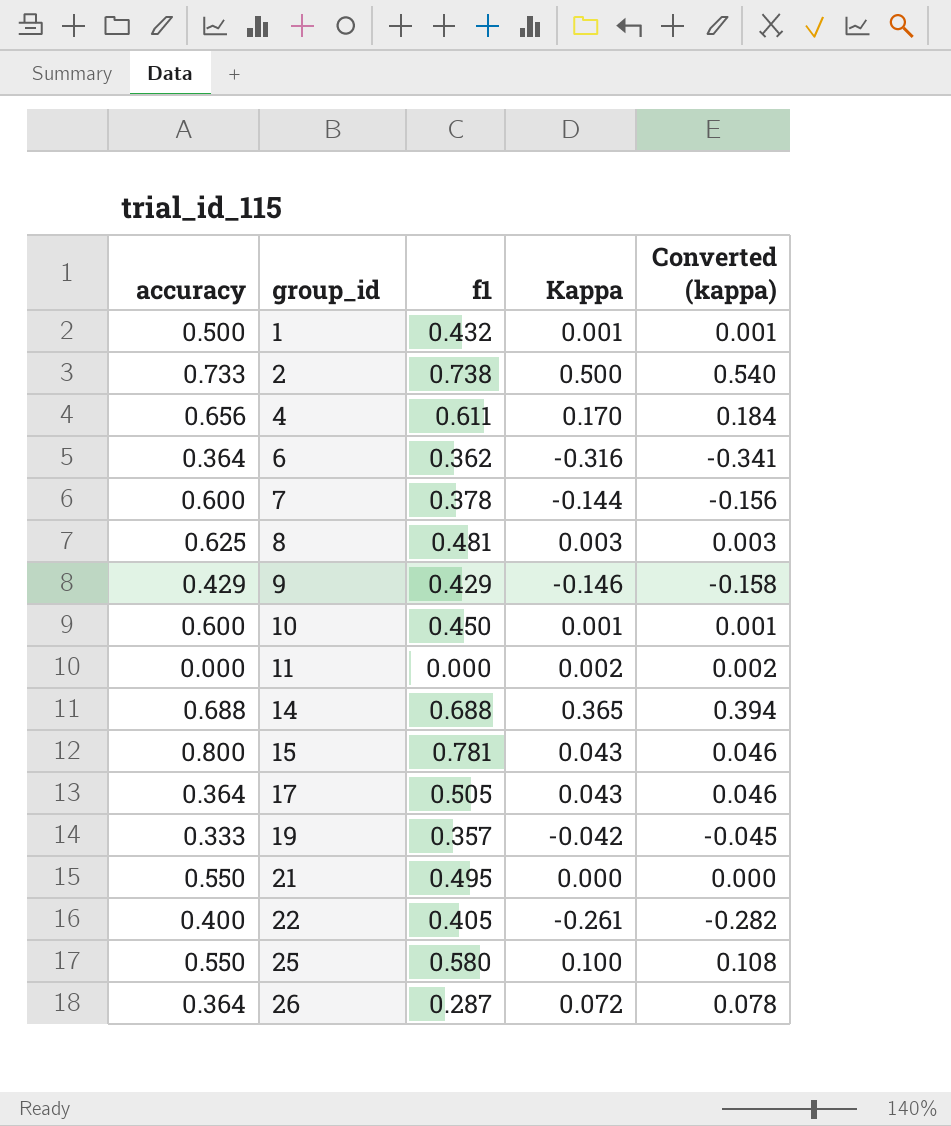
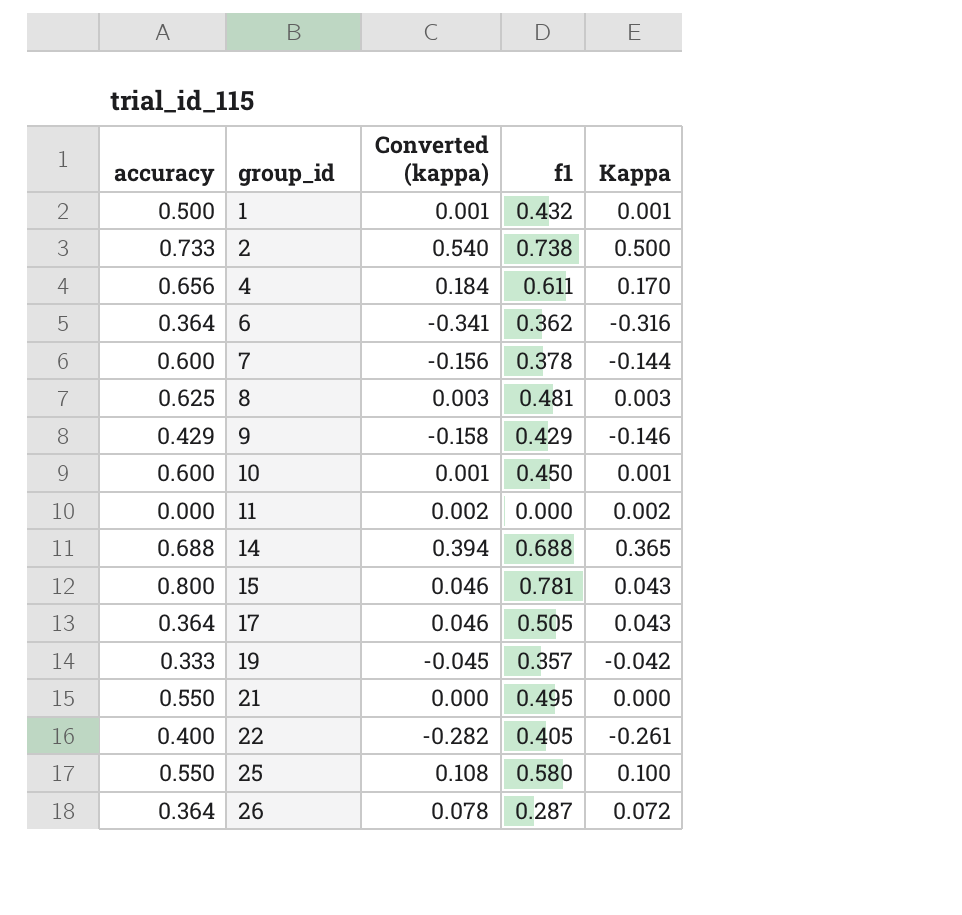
column Converted (kappa) | position: 5 -> 3

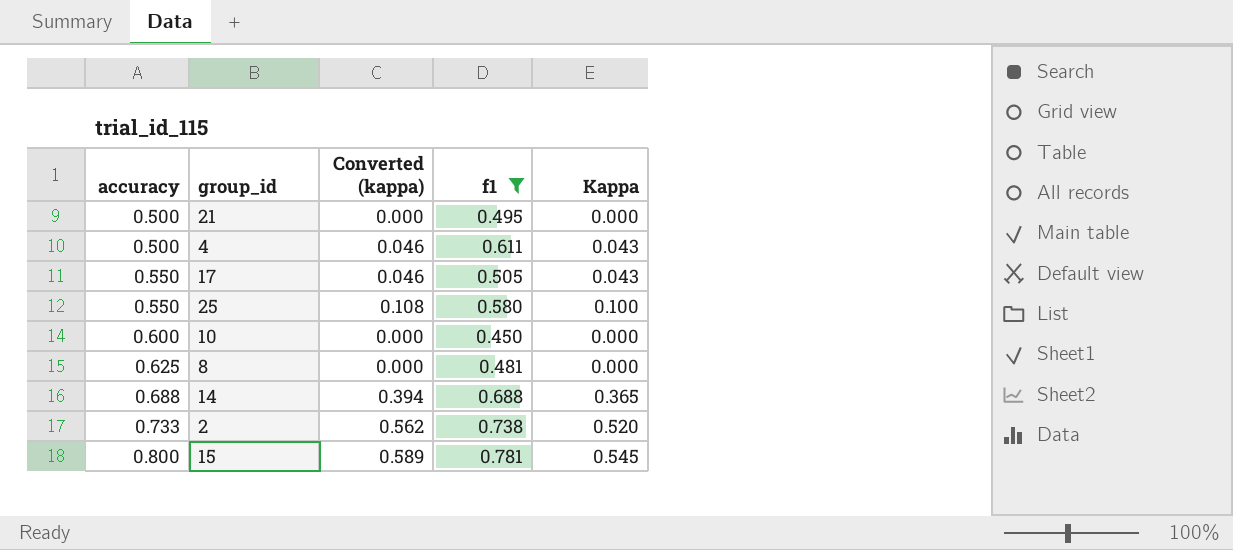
filter: none -> f1 >= 0.450
row order: group_id ascending -> accuracy ascending
21 | accuracy: 0.550 -> 0.500
4 | accuracy: 0.656 -> 0.500
4 | Converted (kappa): 0.184 -> 0.046
4 | Kappa: 0.170 -> 0.043
17 | accuracy: 0.364 -> 0.550
10 | Converted (kappa): 0.001 -> 0.000
10 | Kappa: 0.001 -> 0.000
8 | Converted (kappa): 0.003 -> 0.000
8 | Kappa: 0.003 -> 0.000
2 | Converted (kappa): 0.540 -> 0.562
2 | Kappa: 0.500 -> 0.520
15 | Converted (kappa): 0.046 -> 0.589
15 | Kappa: 0.043 -> 0.545

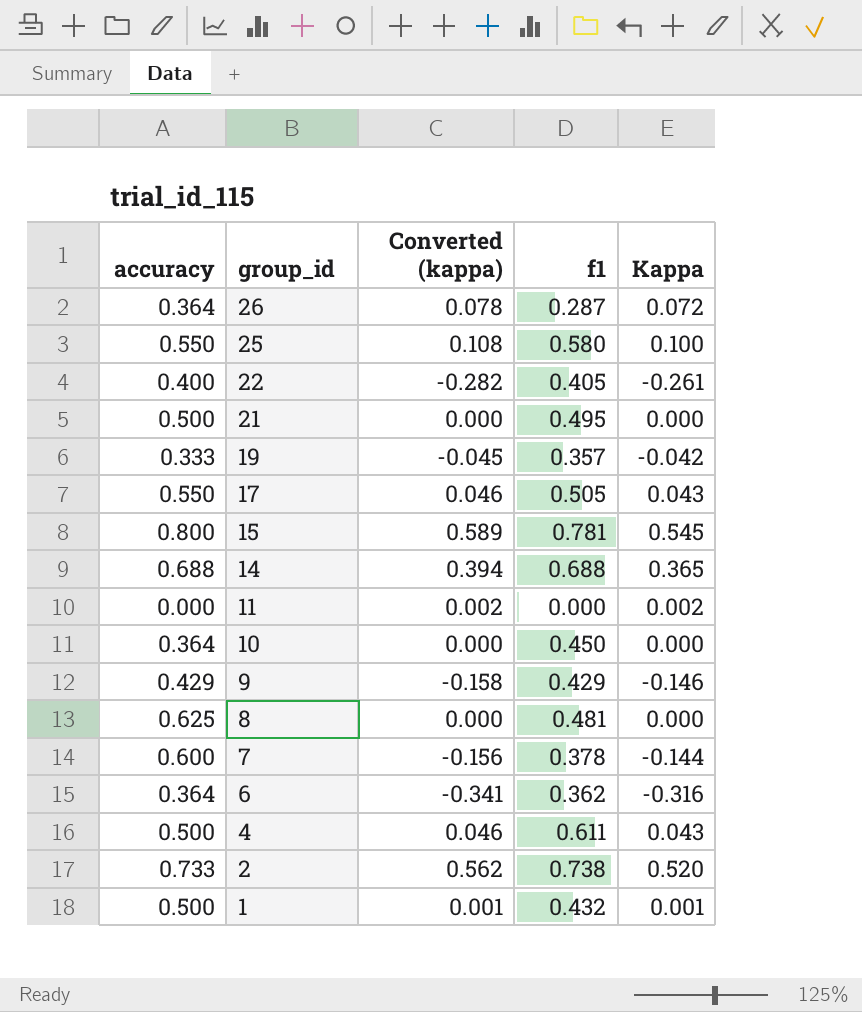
filter: f1 >= 0.450 -> none
row order: accuracy ascending -> group_id descending
10 | accuracy: 0.600 -> 0.364

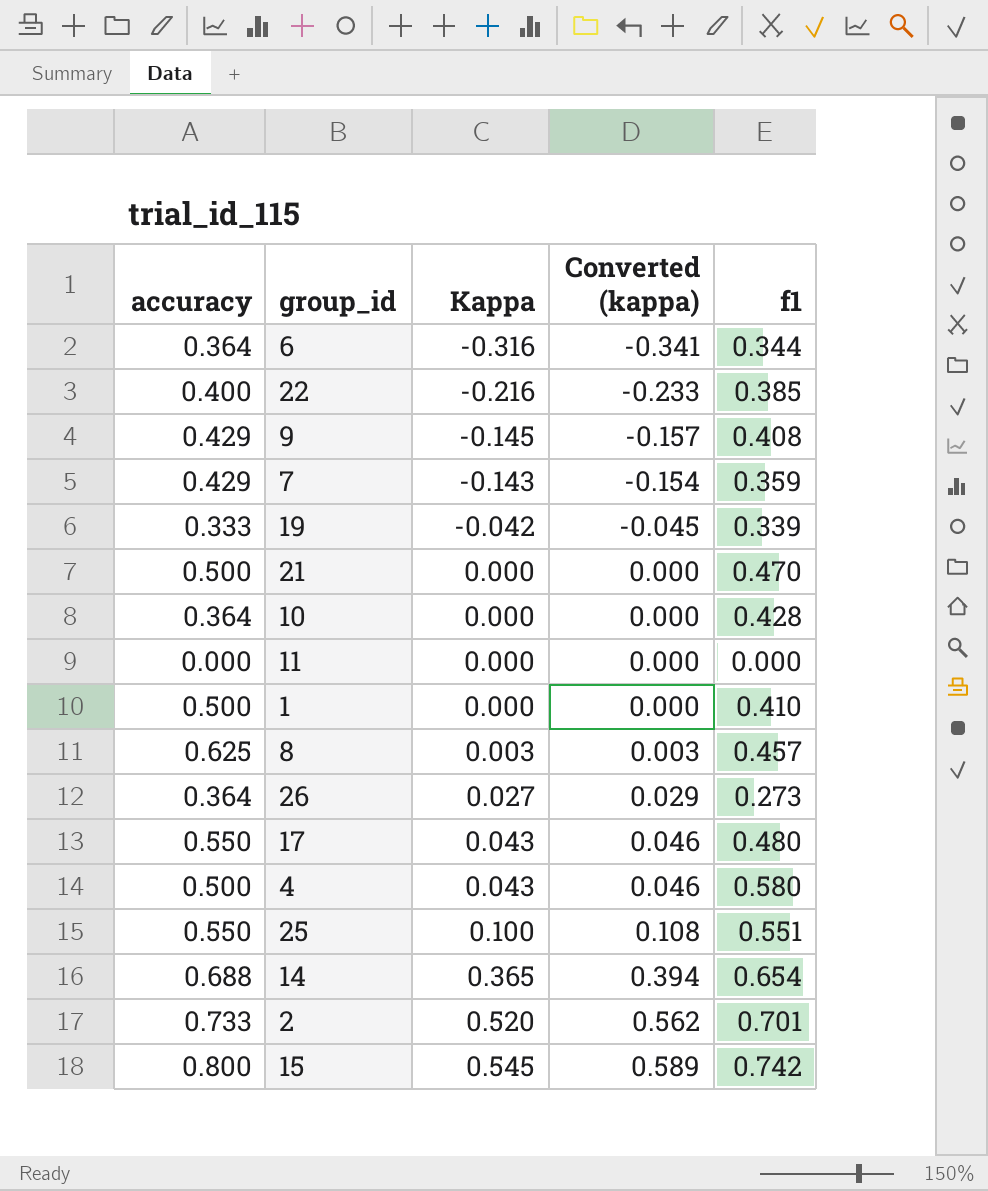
row order: group_id descending -> Kappa ascending
column Kappa | position: 5 -> 3
6 | f1: 0.362 -> 0.344
22 | Kappa: -0.261 -> -0.216
22 | Converted (kappa): -0.282 -> -0.233
22 | f1: 0.405 -> 0.385
9 | Kappa: -0.146 -> -0.145
9 | Converted (kappa): -0.158 -> -0.157
9 | f1: 0.429 -> 0.408
7 | accuracy: 0.600 -> 0.429
7 | Kappa: -0.144 -> -0.143
7 | Converted (kappa): -0.156 -> -0.154
7 | f1: 0.378 -> 0.359
19 | f1: 0.357 -> 0.339
21 | f1: 0.495 -> 0.470
10 | f1: 0.450 -> 0.428
11 | Kappa: 0.002 -> 0.000
11 | Converted (kappa): 0.002 -> 0.000
1 | Kappa: 0.001 -> 0.000
1 | Converted (kappa): 0.001 -> 0.000
1 | f1: 0.432 -> 0.410
8 | Kappa: 0.000 -> 0.003
8 | Converted (kappa): 0.000 -> 0.003
8 | f1: 0.481 -> 0.457
26 | Kappa: 0.072 -> 0.027
26 | Converted (kappa): 0.078 -> 0.029
26 | f1: 0.287 -> 0.273
17 | f1: 0.505 -> 0.480
4 | f1: 0.611 -> 0.580
25 | f1: 0.580 -> 0.551
14 | f1: 0.688 -> 0.654
2 | f1: 0.738 -> 0.701
15 | f1: 0.781 -> 0.742

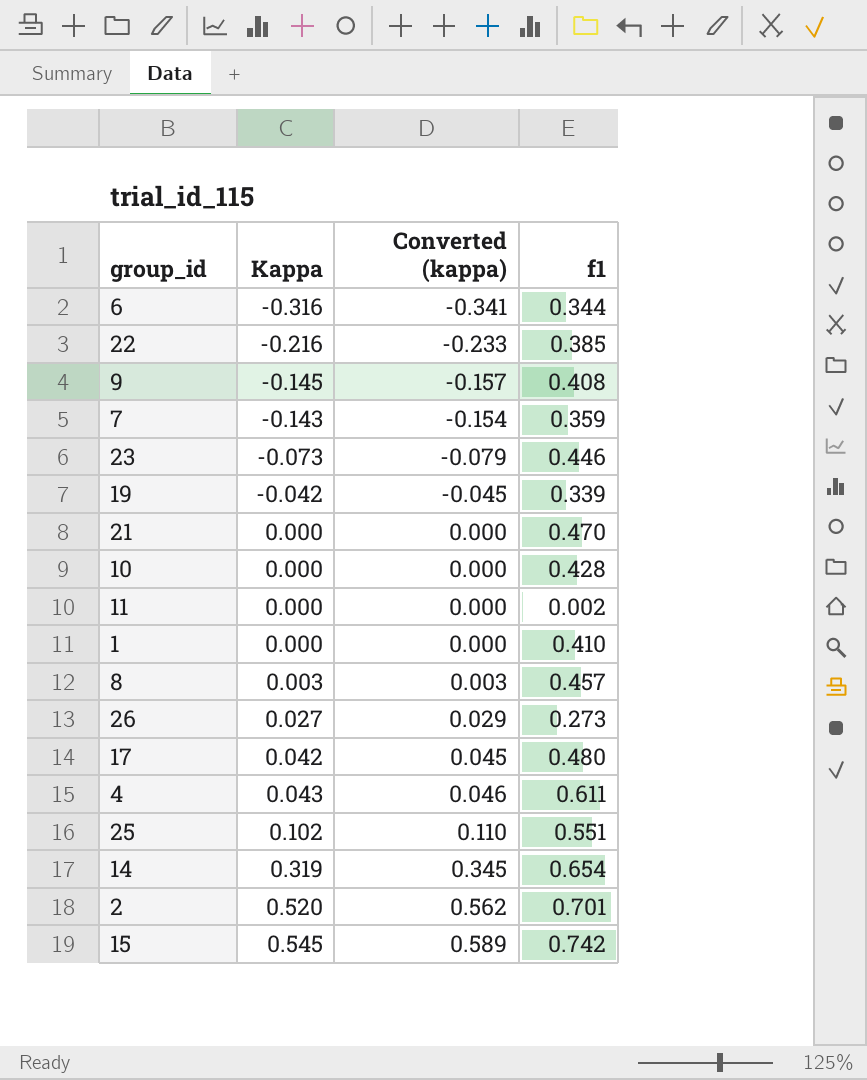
column accuracy | position: 1 -> none
row 23: none -> -0.073 | -0.079 | 0.446
11 | f1: 0.000 -> 0.002
17 | Kappa: 0.043 -> 0.042
17 | Converted (kappa): 0.046 -> 0.045
4 | f1: 0.580 -> 0.611
25 | Kappa: 0.100 -> 0.102
25 | Converted (kappa): 0.108 -> 0.110
14 | Kappa: 0.365 -> 0.319
14 | Converted (kappa): 0.394 -> 0.345

